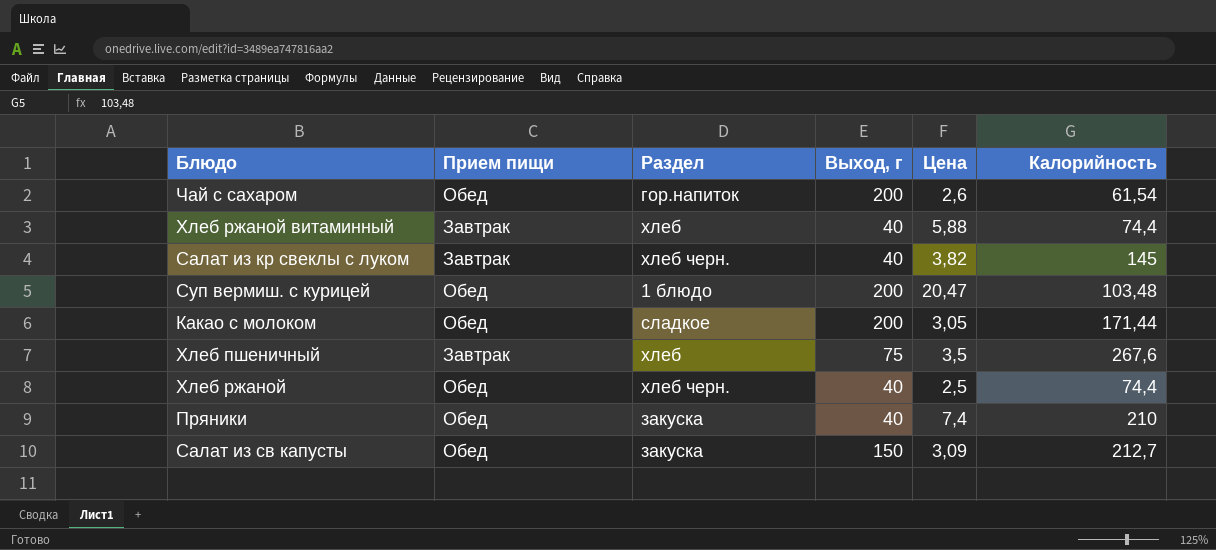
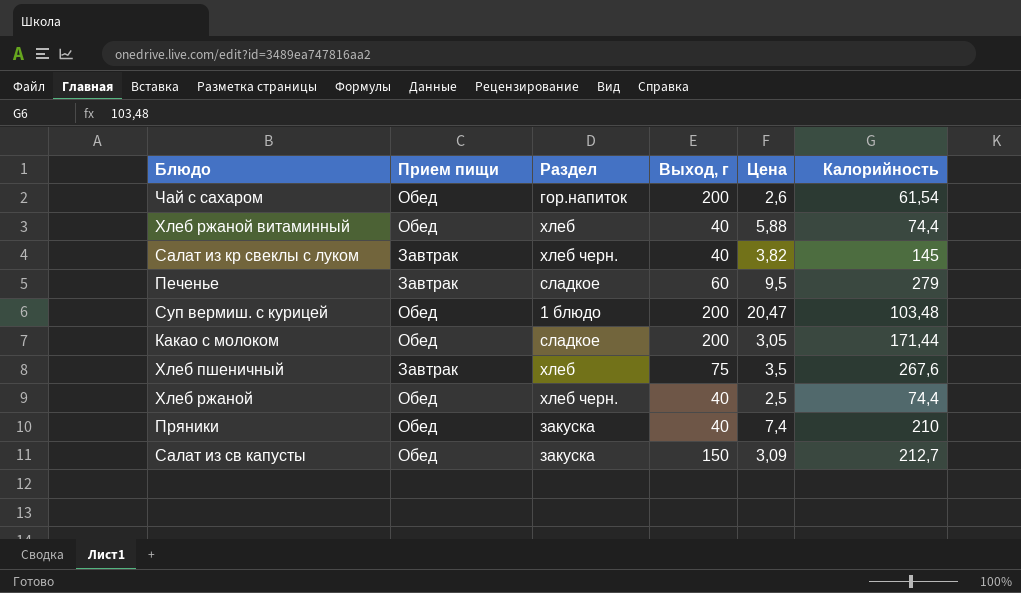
Хлеб ржаной витаминный | Прием пищи: Завтрак -> Обед
row Печенье: none -> Завтрак | сладкое | 60 | 9,5 | 279

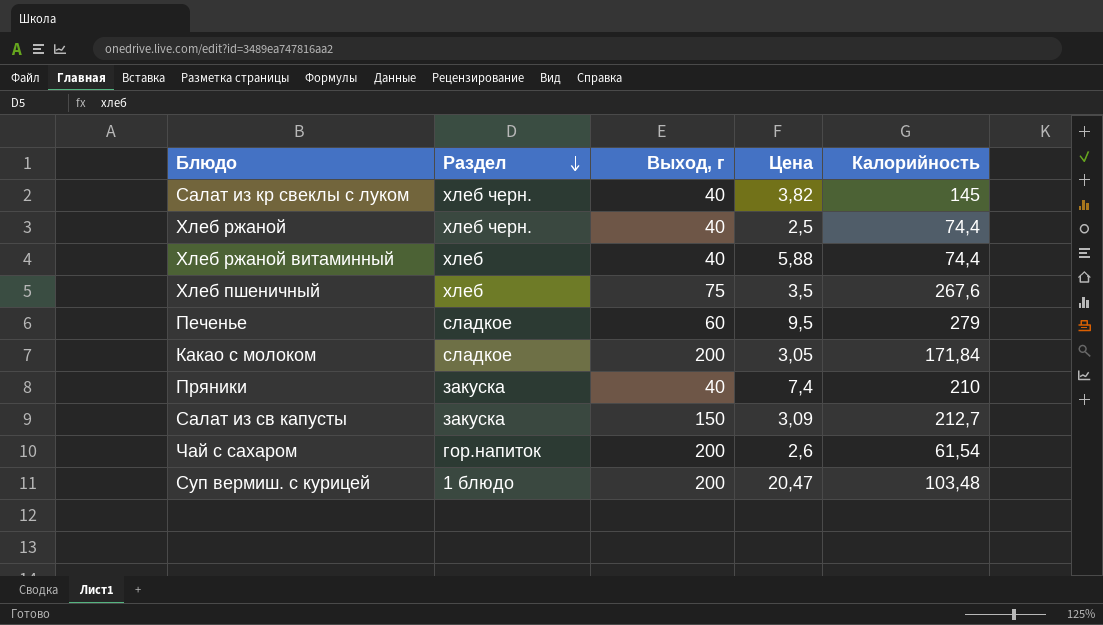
row order: none -> Раздел descending
column Прием пищи | position: 2 -> none
Какао с молоком | Калорийность: 171,44 -> 171,84

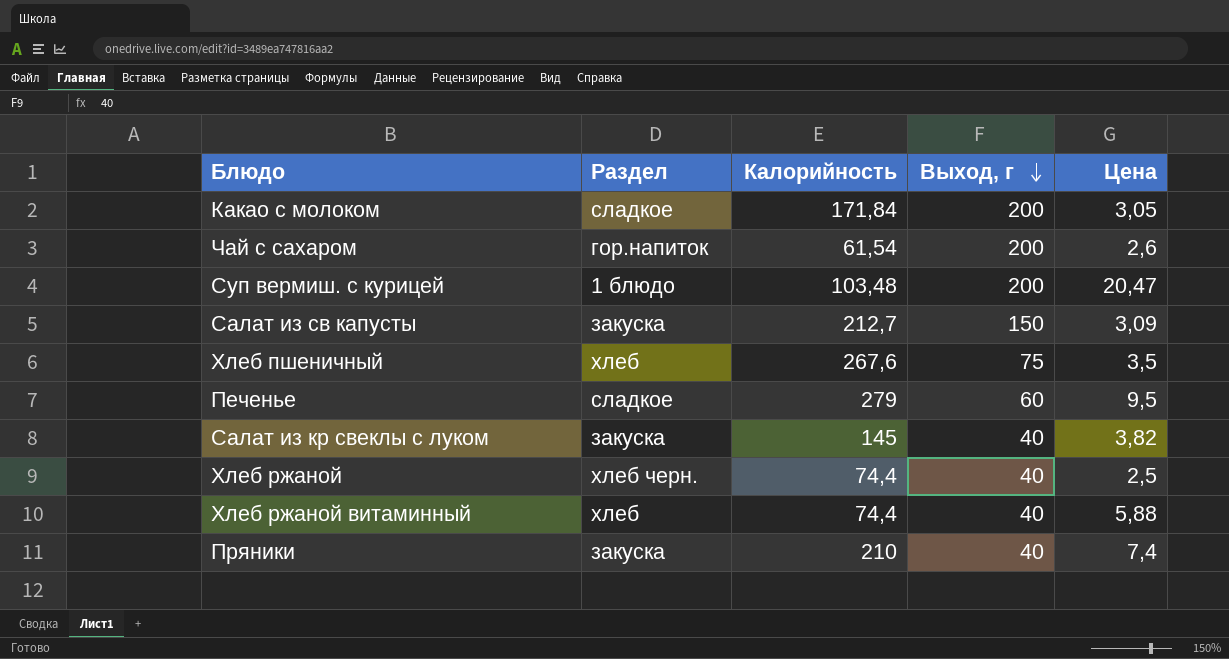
row order: Раздел descending -> Выход, г descending
column Калорийность | position: 5 -> 3
Салат из кр свеклы с луком | Раздел: хлеб черн. -> закуска

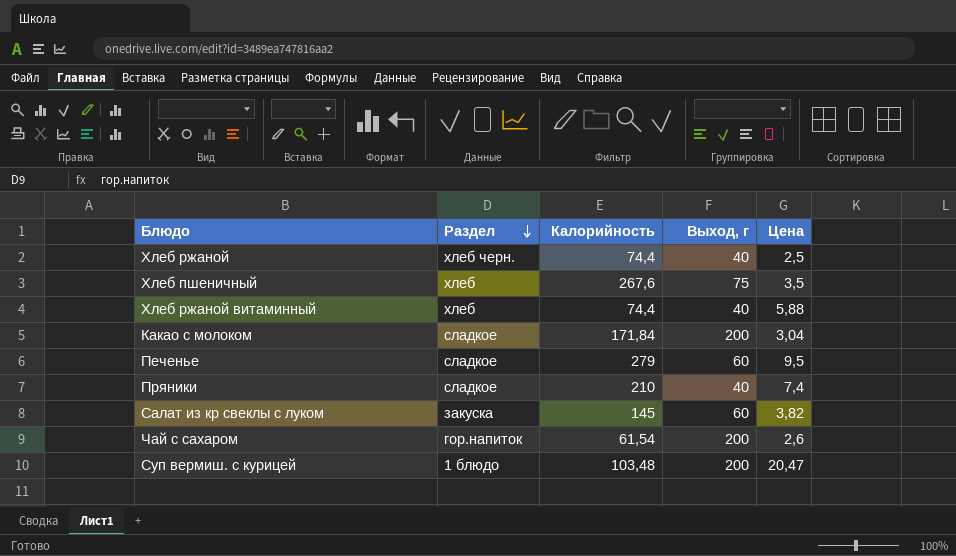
row order: Выход, г descending -> Раздел descending
row Салат из св капусты: закуска | 212,7 | 150 | 3,09 -> none
Какао с молоком | Цена: 3,05 -> 3,04
Пряники | Раздел: закуска -> сладкое
Салат из кр свеклы с луком | Выход, г: 40 -> 60

